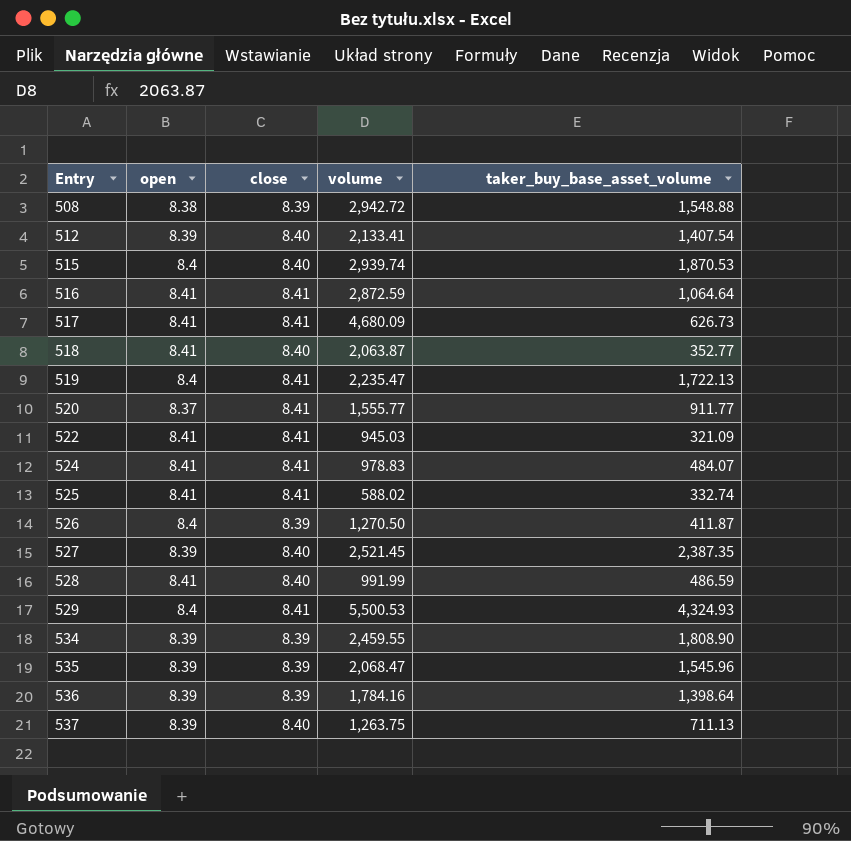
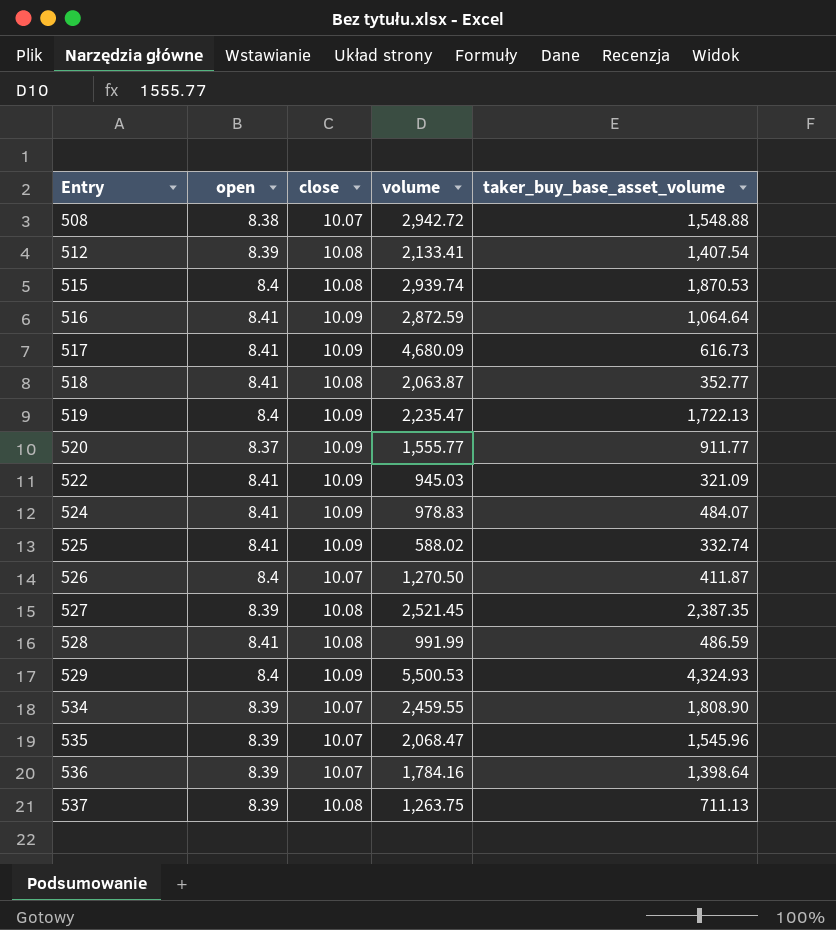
508 | close: 8.39 -> 10.07
512 | close: 8.40 -> 10.08
515 | close: 8.40 -> 10.08
516 | close: 8.41 -> 10.09
517 | close: 8.41 -> 10.09
517 | taker_buy_base_asset_volume: 626.73 -> 616.73
518 | close: 8.40 -> 10.08
519 | close: 8.41 -> 10.09
520 | close: 8.41 -> 10.09
522 | close: 8.41 -> 10.09
524 | close: 8.41 -> 10.09
525 | close: 8.41 -> 10.09
526 | close: 8.39 -> 10.07
527 | close: 8.40 -> 10.08
528 | close: 8.40 -> 10.08
529 | close: 8.41 -> 10.09
534 | close: 8.39 -> 10.07
535 | close: 8.39 -> 10.07
536 | close: 8.39 -> 10.07
537 | close: 8.40 -> 10.08

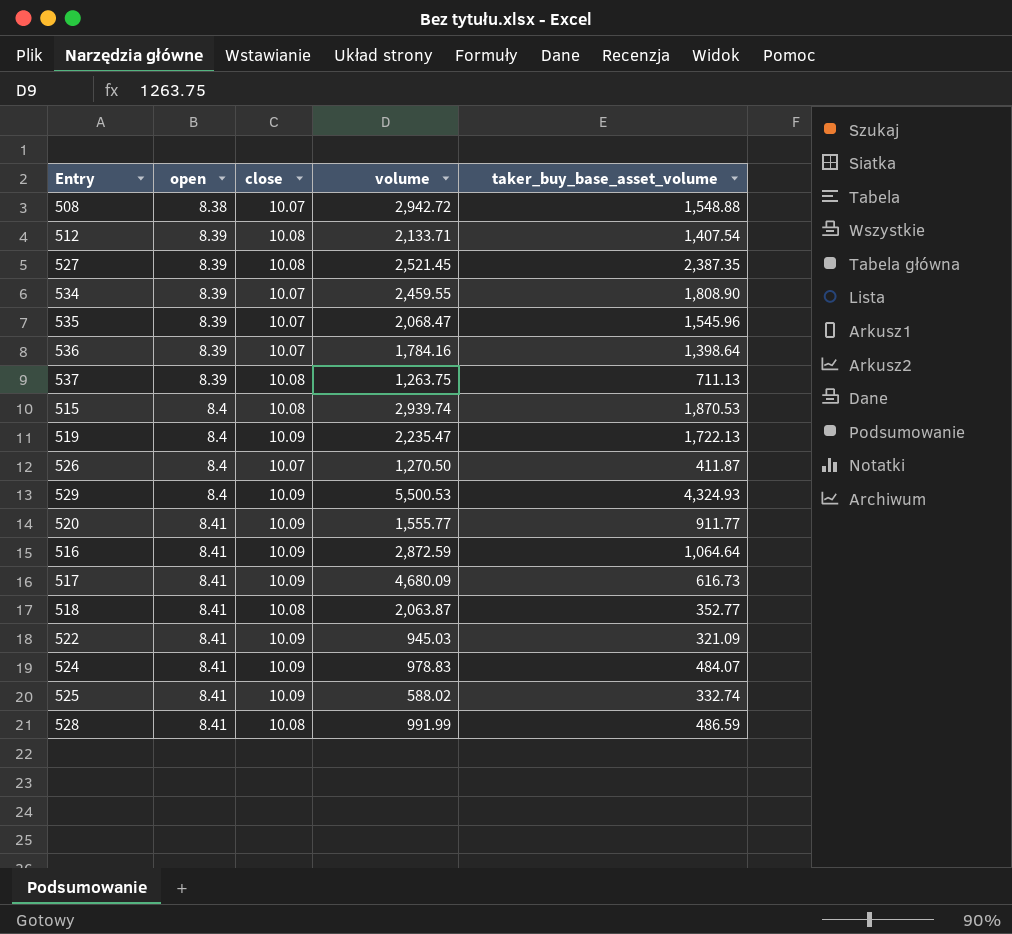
row order: Entry ascending -> open ascending
512 | volume: 2,133.41 -> 2,133.71
520 | open: 8.37 -> 8.41

